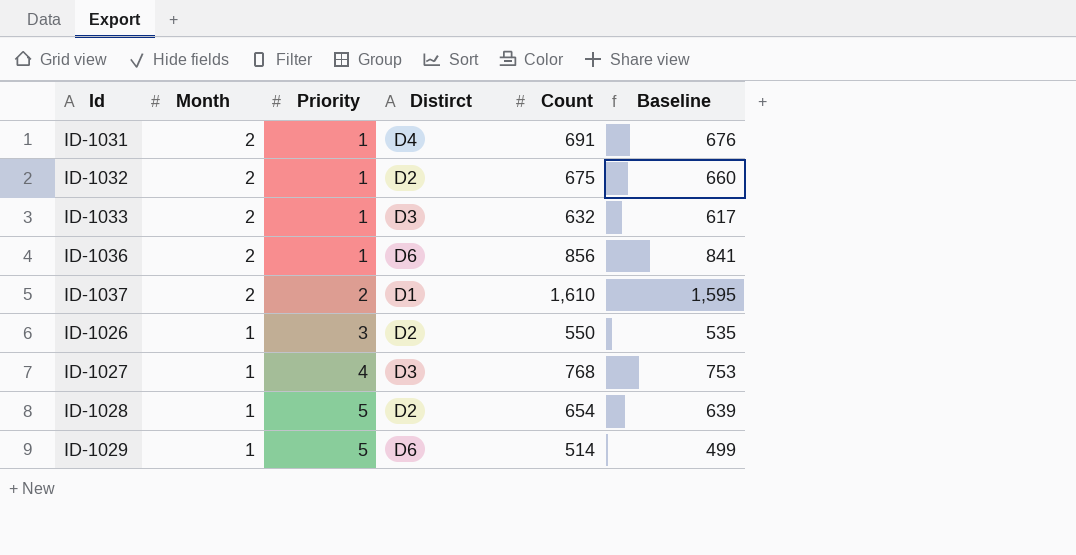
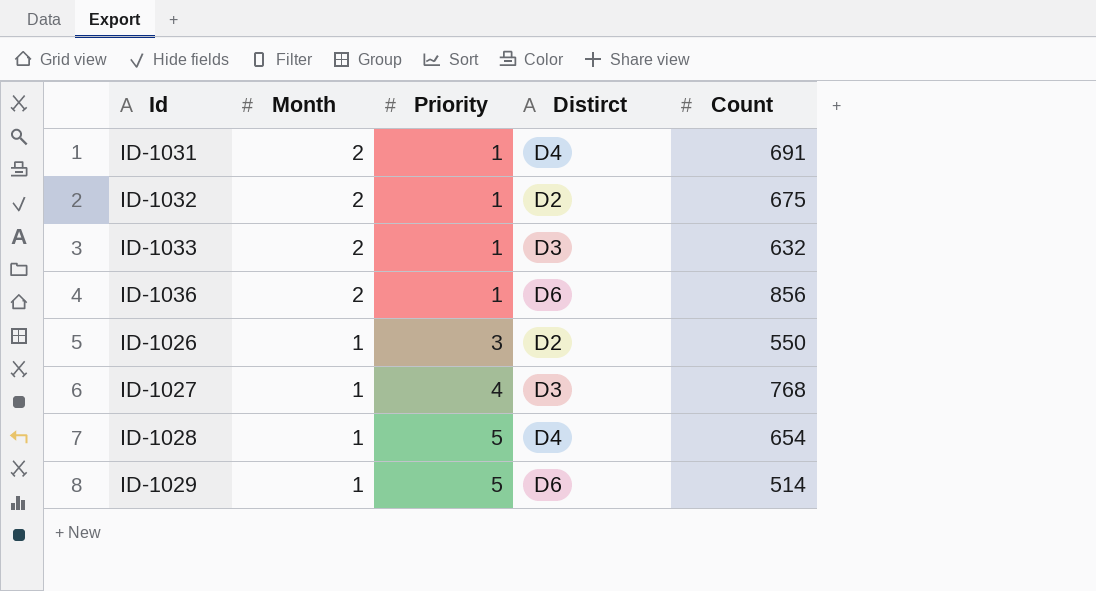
column Baseline | formula: [Count] - 15 -> none
row ID-1037: 2 | 2 | D1 | 1,610 | 1,595 -> none
ID-1028 | Distirct: D2 -> D4

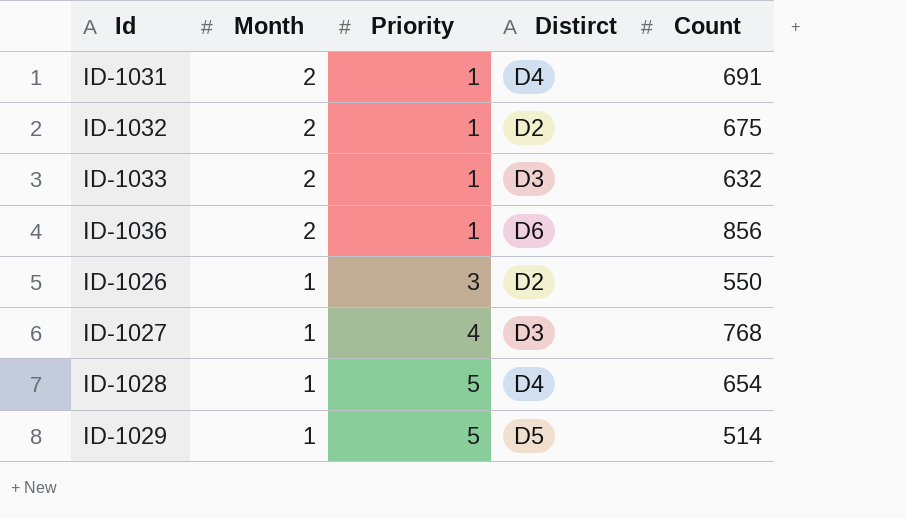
ID-1029 | Distirct: D6 -> D5

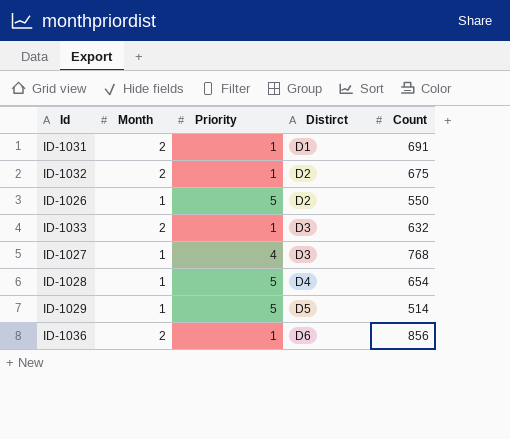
row order: Month descending -> Distirct ascending
ID-1031 | Distirct: D4 -> D1
ID-1026 | Priority: 3 -> 5

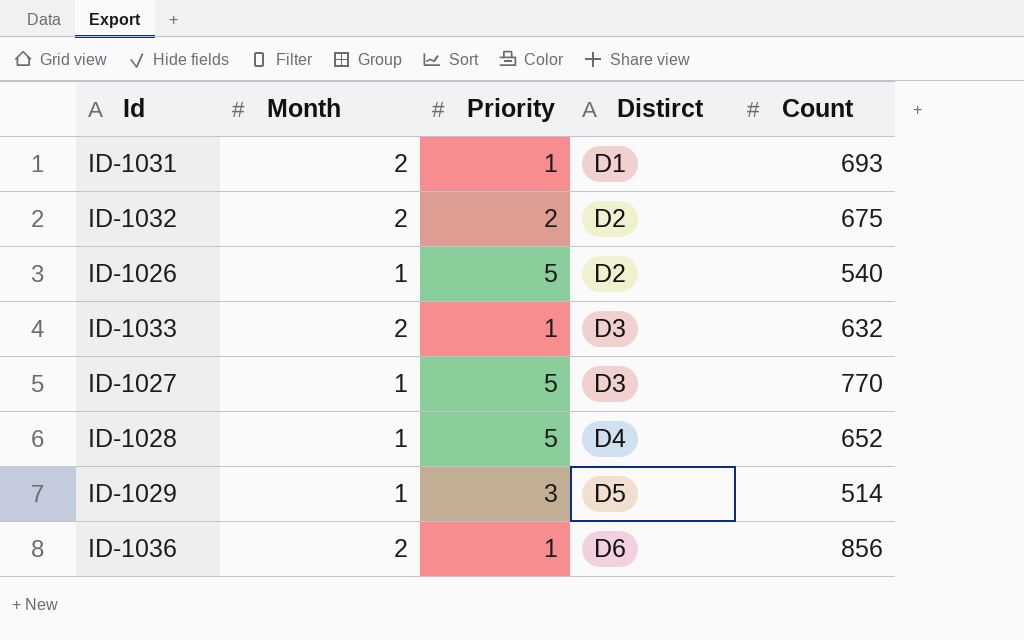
ID-1031 | Count: 691 -> 693
ID-1032 | Priority: 1 -> 2
ID-1026 | Count: 550 -> 540
ID-1027 | Priority: 4 -> 5
ID-1027 | Count: 768 -> 770
ID-1028 | Count: 654 -> 652
ID-1029 | Priority: 5 -> 3

